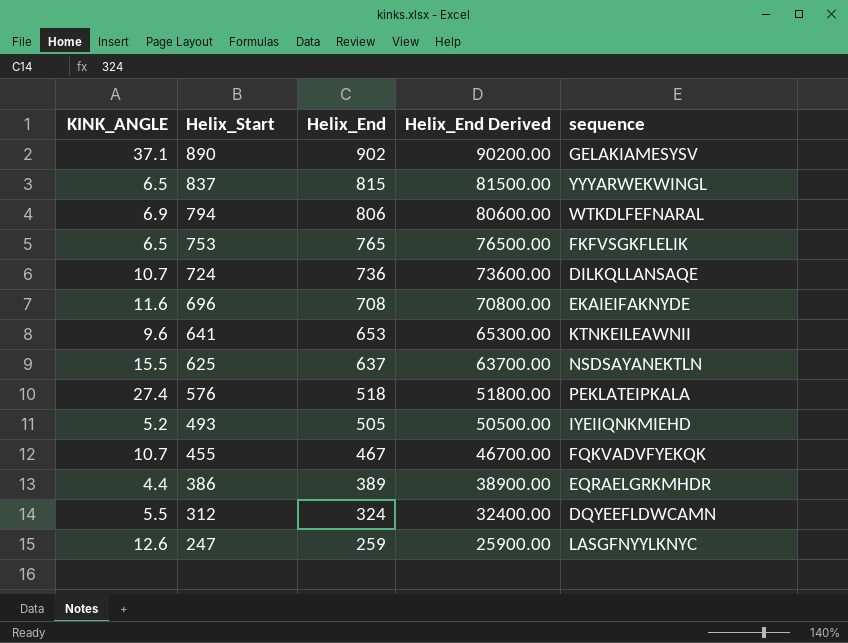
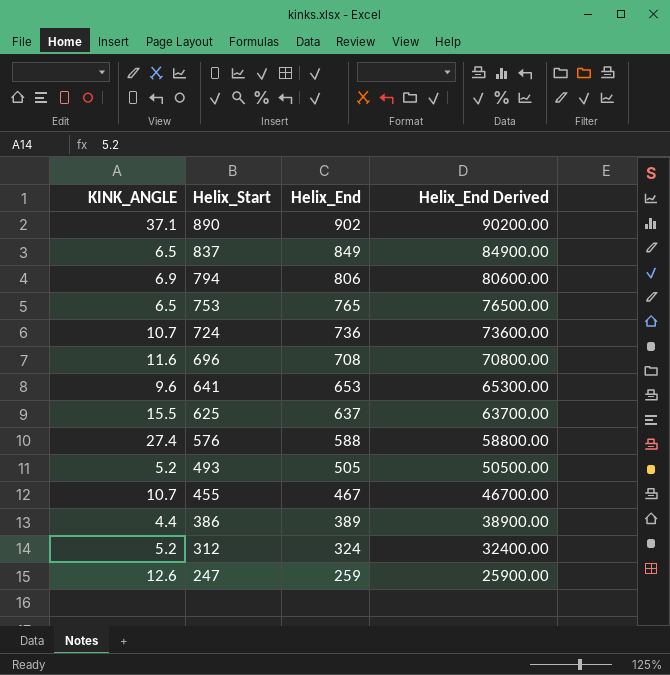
column sequence | position: 5 -> none
837 | Helix_End: 815 -> 849
837 | Helix_End Derived: 81500.00 -> 84900.00
576 | Helix_End: 518 -> 588
576 | Helix_End Derived: 51800.00 -> 58800.00
312 | KINK_ANGLE: 5.5 -> 5.2

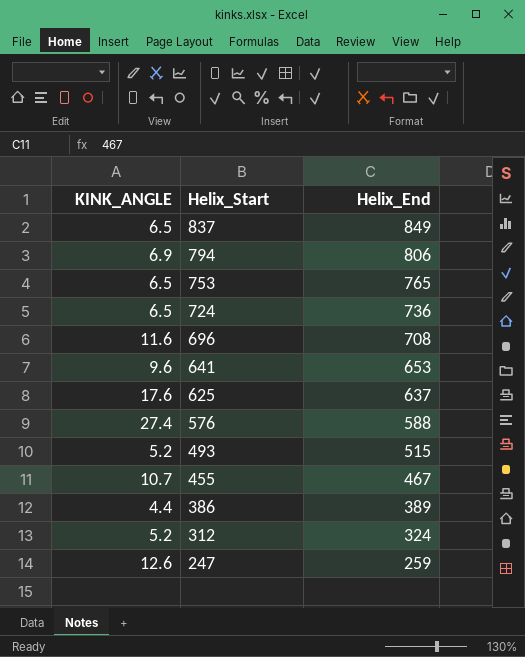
column Helix_End Derived | formula: [Helix_End] * 100 -> none
row 890: 37.1 | 902 | 90200.00 -> none
724 | KINK_ANGLE: 10.7 -> 6.5
625 | KINK_ANGLE: 15.5 -> 17.6
493 | Helix_End: 505 -> 515

